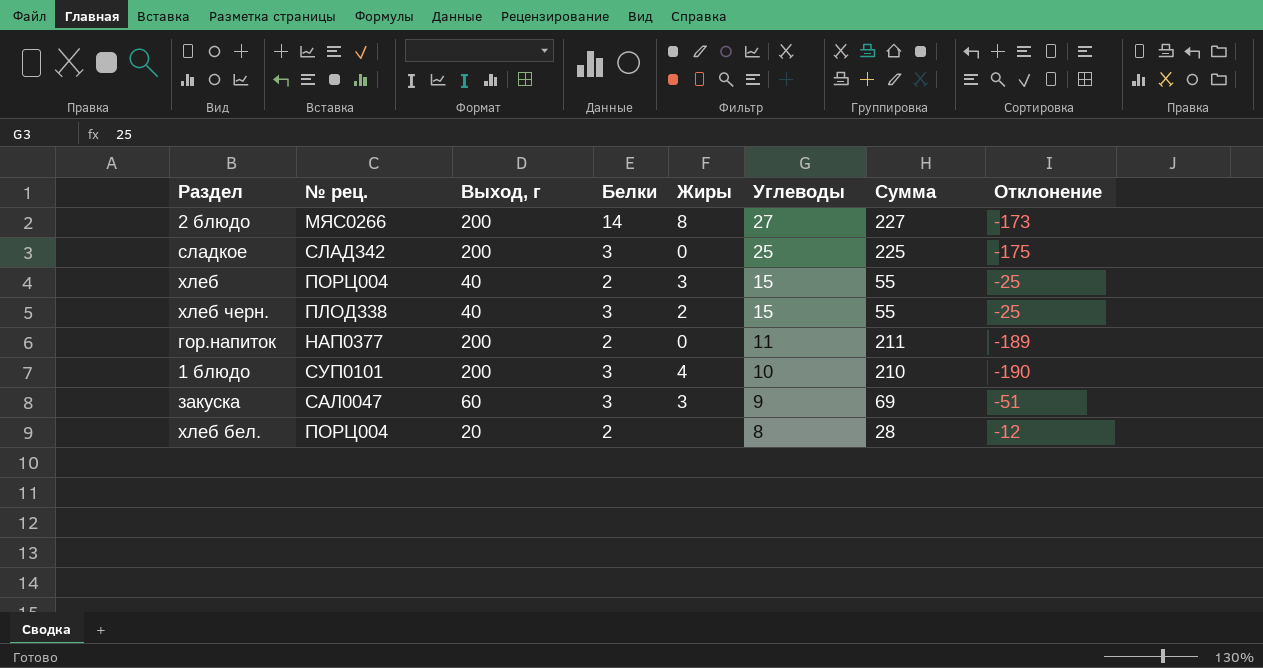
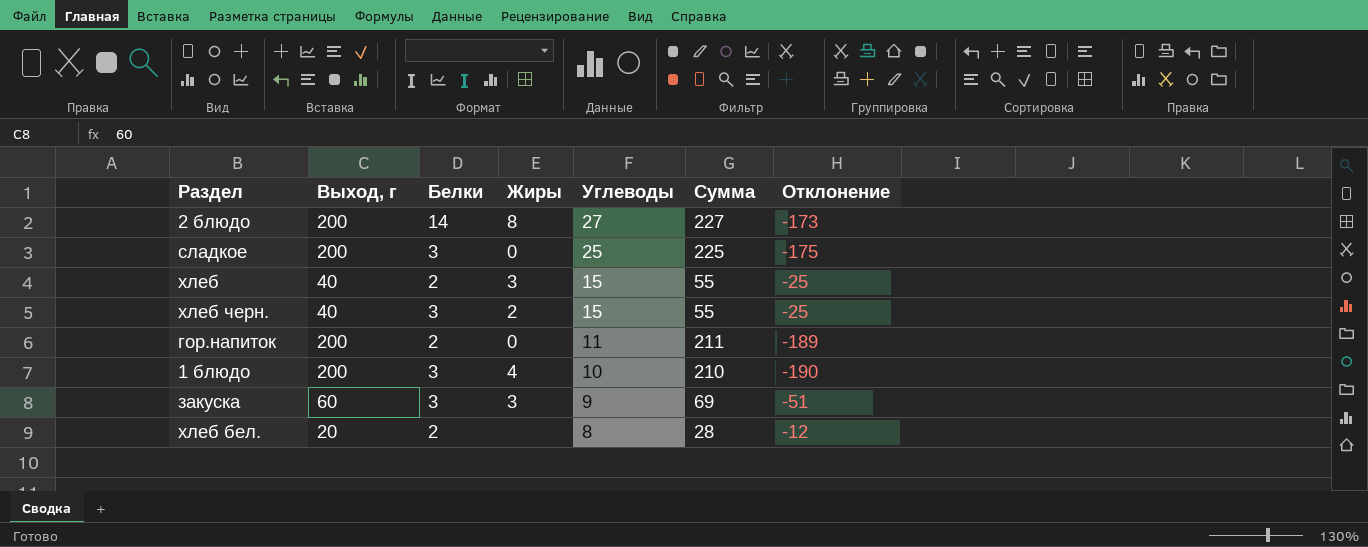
column № рец. | position: 2 -> none

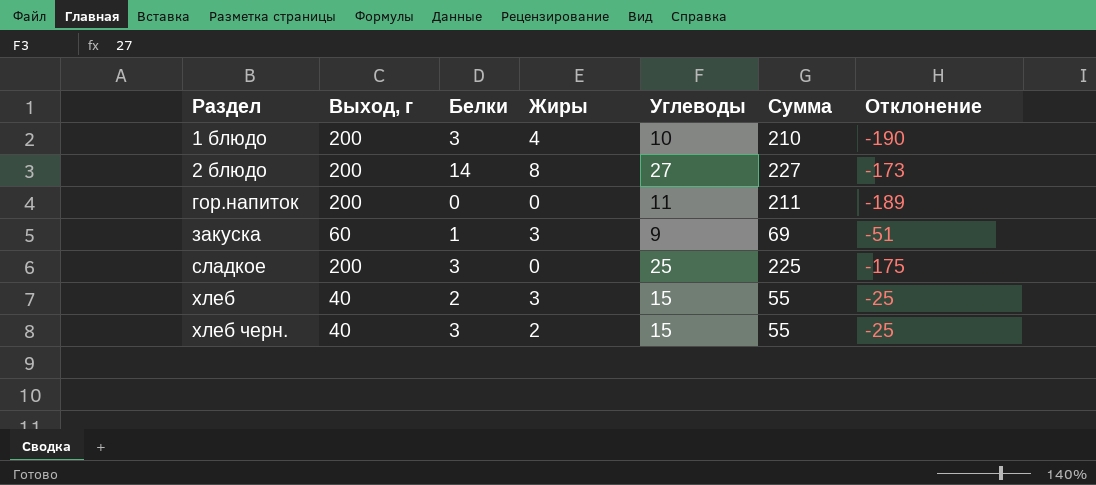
row order: Углеводы descending -> Раздел ascending
row хлеб бел.: 20 | 2 | none | 8 | 28 | -12 -> none
гор.напиток | Белки: 2 -> 0
закуска | Белки: 3 -> 1

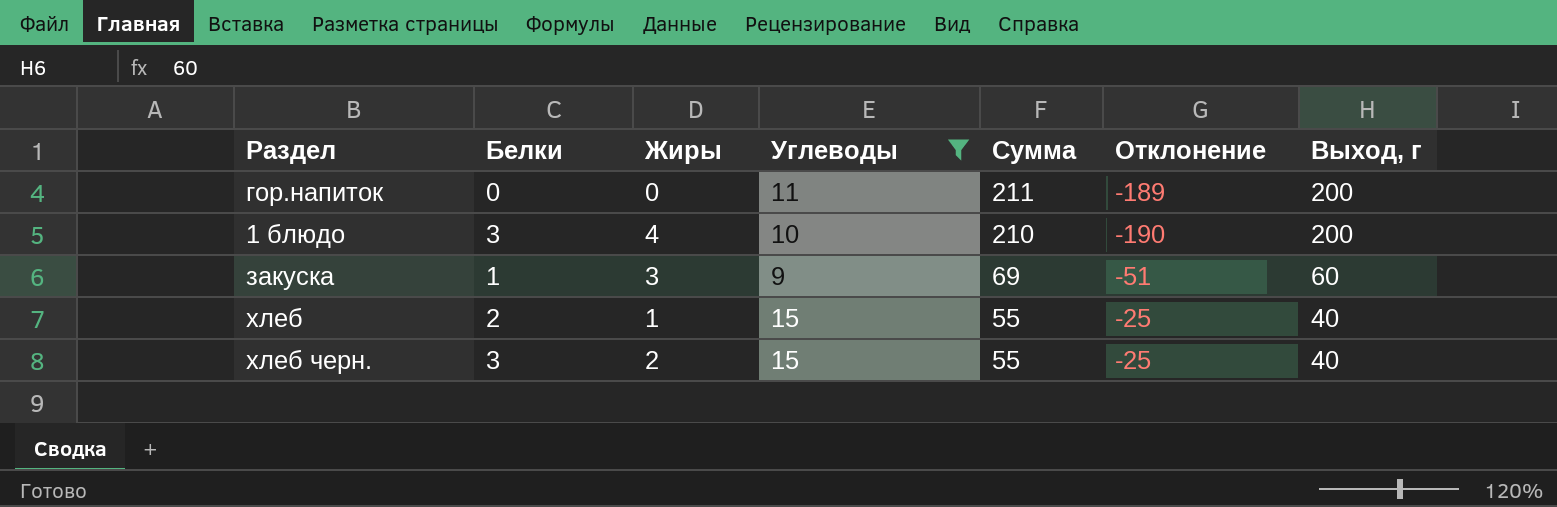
filter: none -> Углеводы <= 15
row order: Раздел ascending -> Сумма descending
column Выход, г | position: 2 -> 7
хлеб | Жиры: 3 -> 1

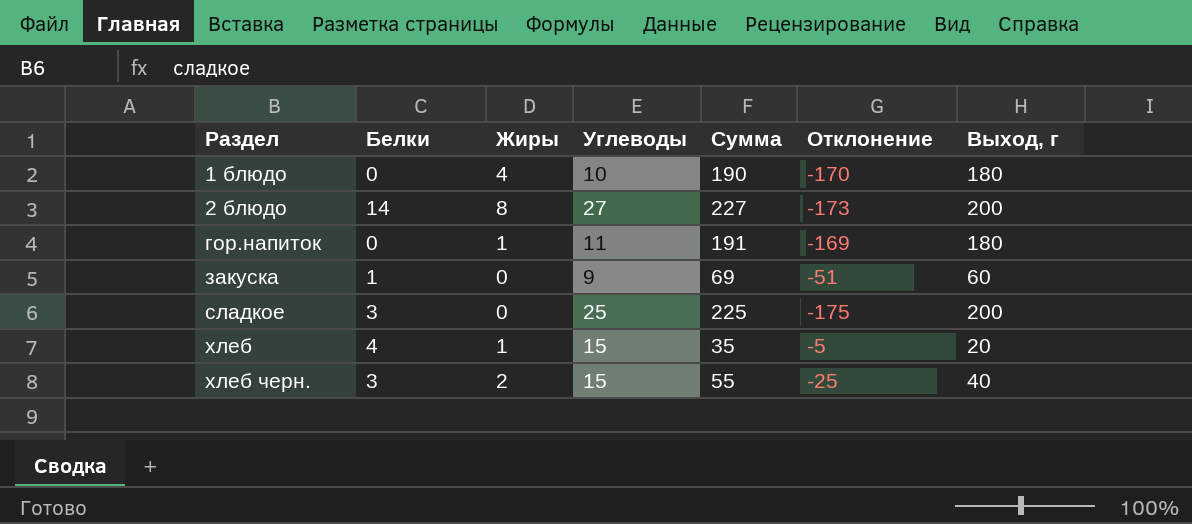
filter: Углеводы <= 15 -> none
row order: Сумма descending -> Раздел ascending
1 блюдо | Белки: 3 -> 0
1 блюдо | Сумма: 210 -> 190
1 блюдо | Отклонение: -190 -> -170
1 блюдо | Выход, г: 200 -> 180
гор.напиток | Жиры: 0 -> 1
гор.напиток | Сумма: 211 -> 191
гор.напиток | Отклонение: -189 -> -169
гор.напиток | Выход, г: 200 -> 180
закуска | Жиры: 3 -> 0
хлеб | Белки: 2 -> 4
хлеб | Сумма: 55 -> 35
хлеб | Отклонение: -25 -> -5
хлеб | Выход, г: 40 -> 20

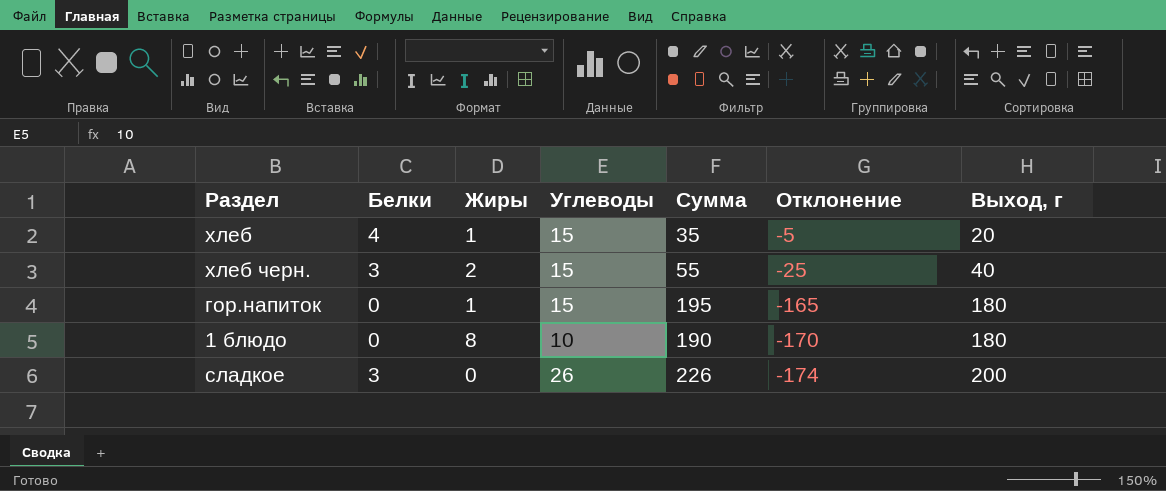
row order: Раздел ascending -> Отклонение descending
row 2 блюдо: 14 | 8 | 27 | 227 | -173 | 200 -> none
row закуска: 1 | 0 | 9 | 69 | -51 | 60 -> none
гор.напиток | Углеводы: 11 -> 15
гор.напиток | Сумма: 191 -> 195
гор.напиток | Отклонение: -169 -> -165
1 блюдо | Жиры: 4 -> 8
сладкое | Углеводы: 25 -> 26
сладкое | Сумма: 225 -> 226
сладкое | Отклонение: -175 -> -174

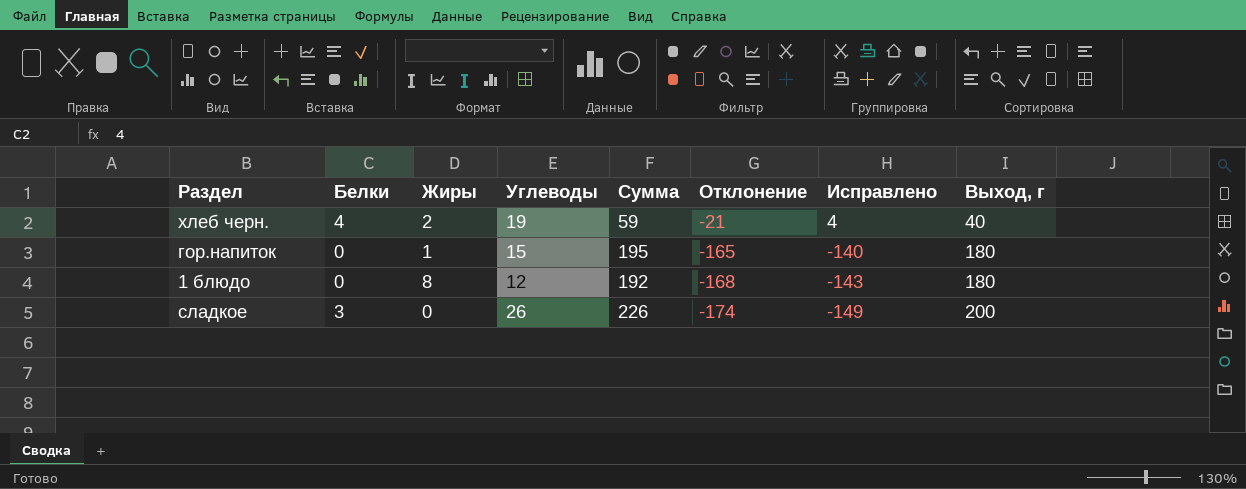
column Исправлено | formula: none -> [Отклонение] + 25
row хлеб: 4 | 1 | 15 | 35 | -5 | 20 -> none
хлеб черн. | Белки: 3 -> 4
хлеб черн. | Углеводы: 15 -> 19
хлеб черн. | Сумма: 55 -> 59
хлеб черн. | Отклонение: -25 -> -21
1 блюдо | Углеводы: 10 -> 12
1 блюдо | Сумма: 190 -> 192
1 блюдо | Отклонение: -170 -> -168

